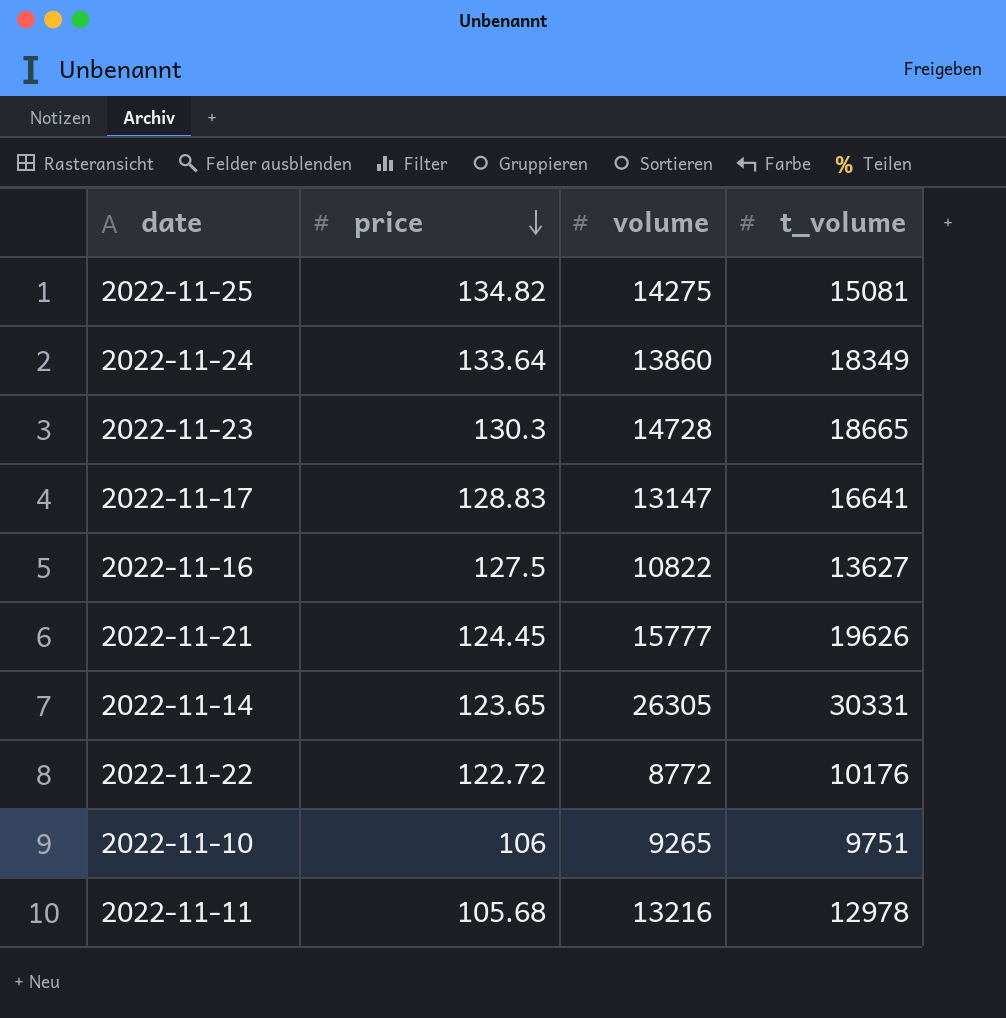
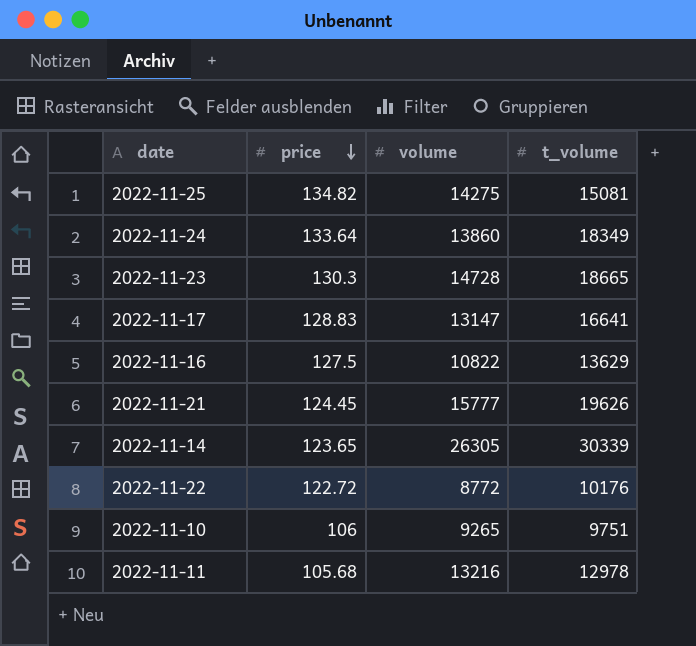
2022-11-16 | t_volume: 13627 -> 13629
2022-11-14 | t_volume: 30331 -> 30339

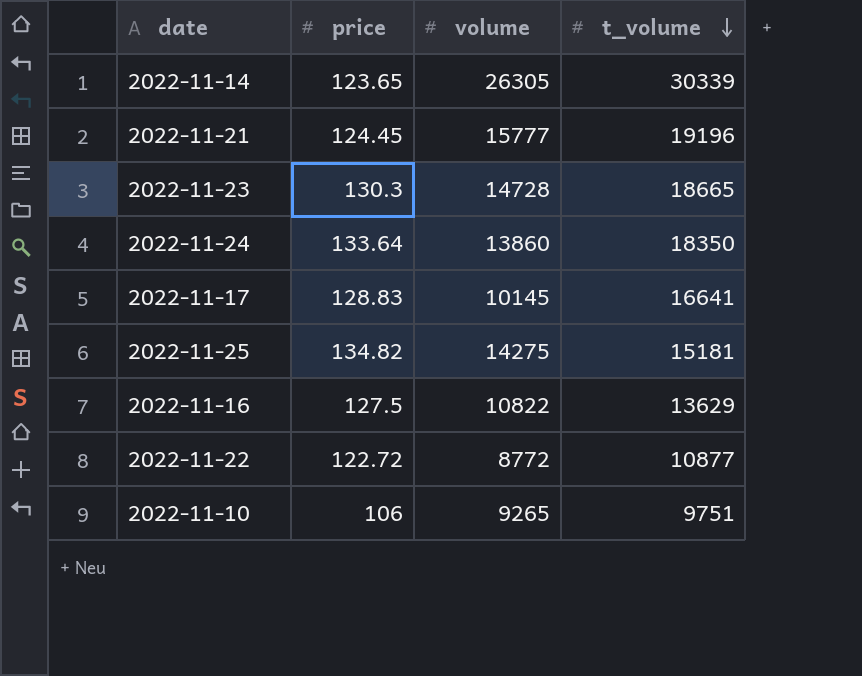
row order: price descending -> t_volume descending
row 2022-11-11: 105.68 | 13216 | 12978 -> none
2022-11-21 | t_volume: 19626 -> 19196
2022-11-24 | t_volume: 18349 -> 18350
2022-11-17 | volume: 13147 -> 10145
2022-11-25 | t_volume: 15081 -> 15181
2022-11-22 | t_volume: 10176 -> 10877

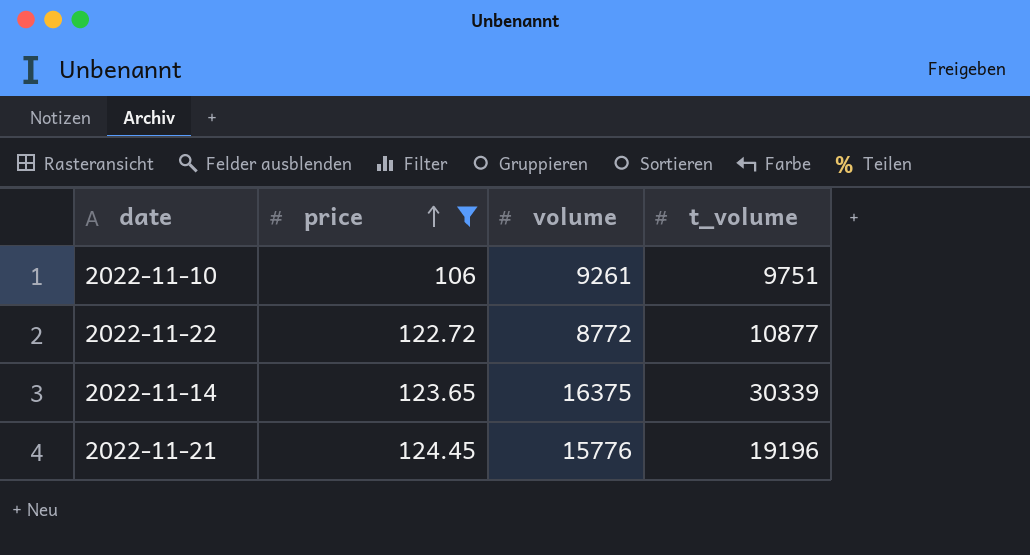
filter: none -> price <= 124.45
row order: t_volume descending -> price ascending
2022-11-10 | volume: 9265 -> 9261
2022-11-14 | volume: 26305 -> 16375
2022-11-21 | volume: 15777 -> 15776

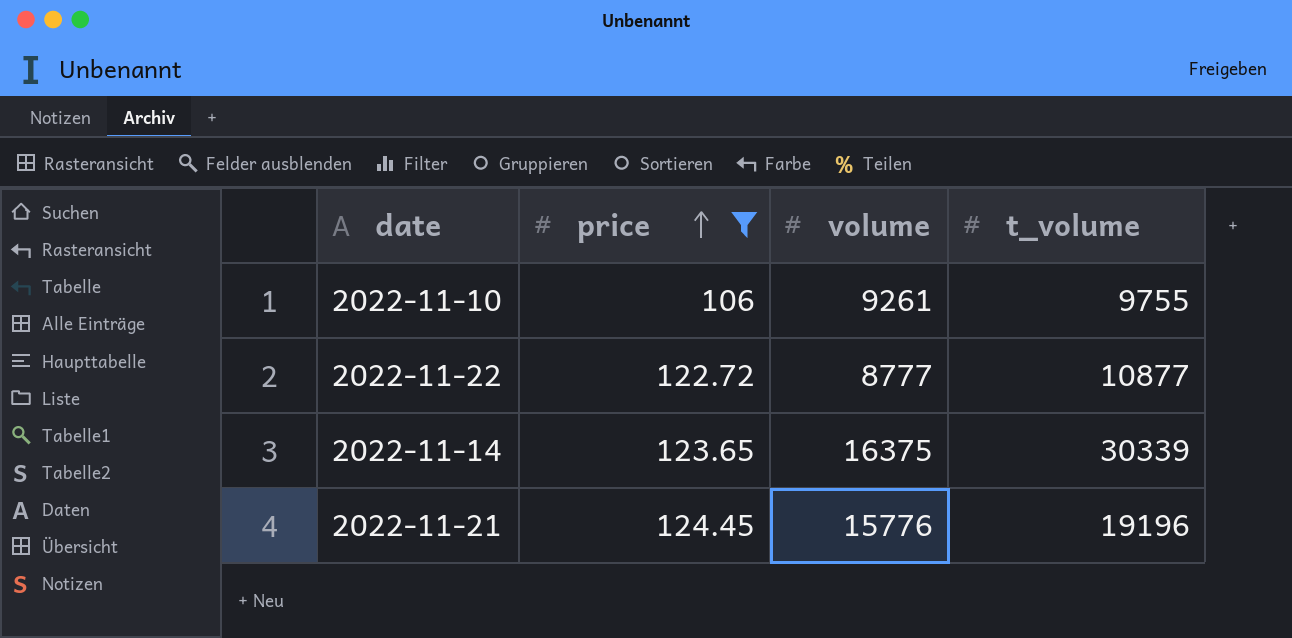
2022-11-10 | t_volume: 9751 -> 9755
2022-11-22 | volume: 8772 -> 8777

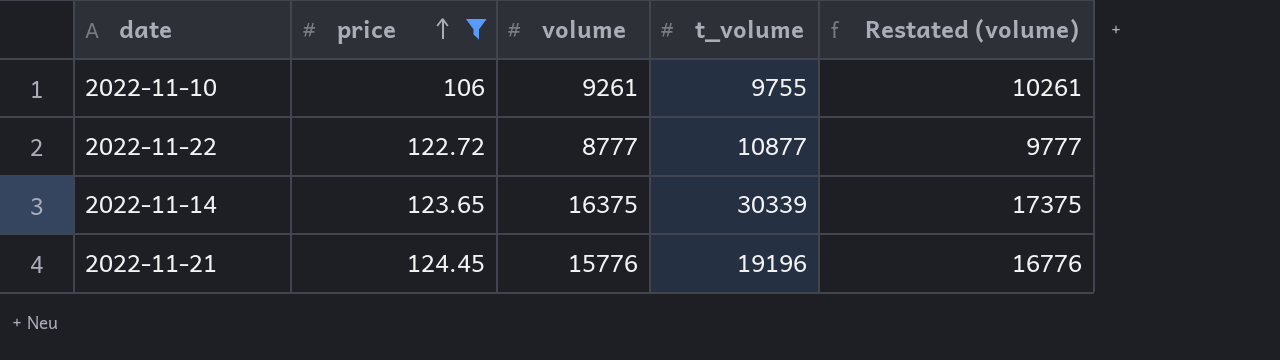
column Restated (volume) | formula: none -> [volume] + 1000

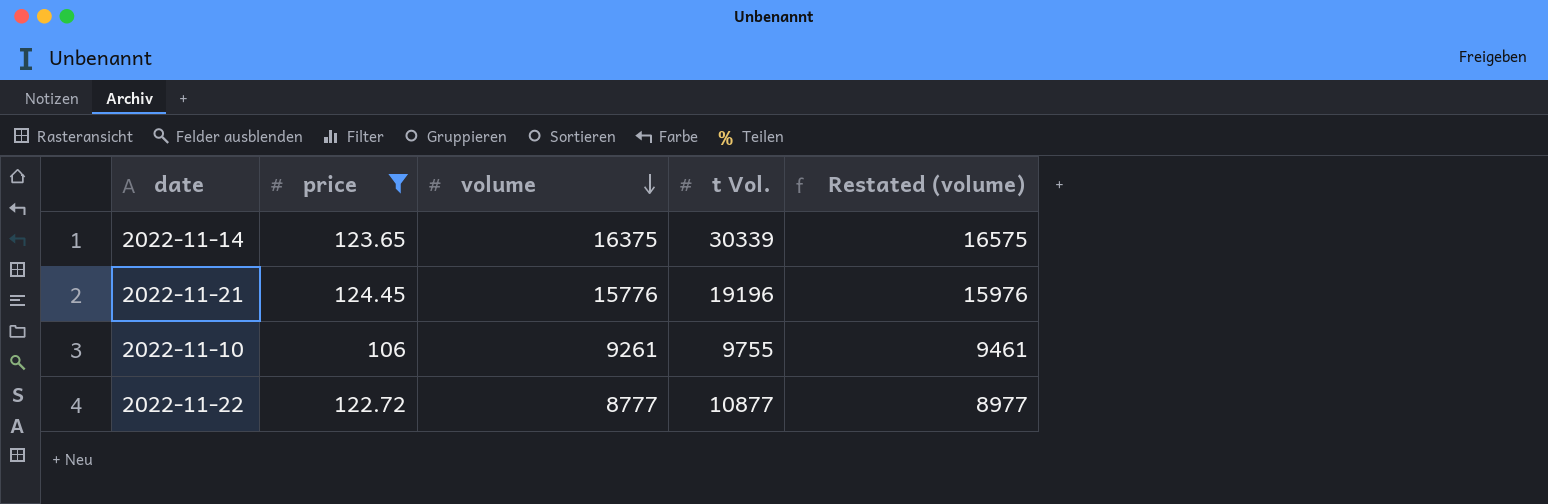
row order: price ascending -> volume descending
column name: t_volume -> t Vol.
column Restated (volume) | formula: [volume] + 1000 -> [volume] + 200

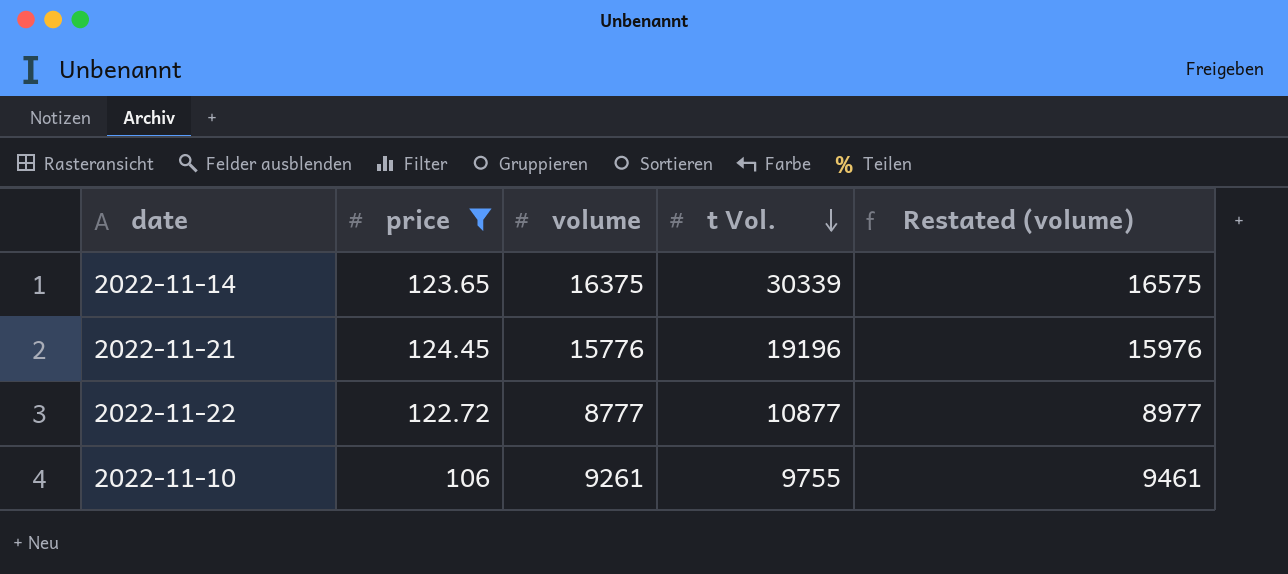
row order: volume descending -> t Vol. descending

